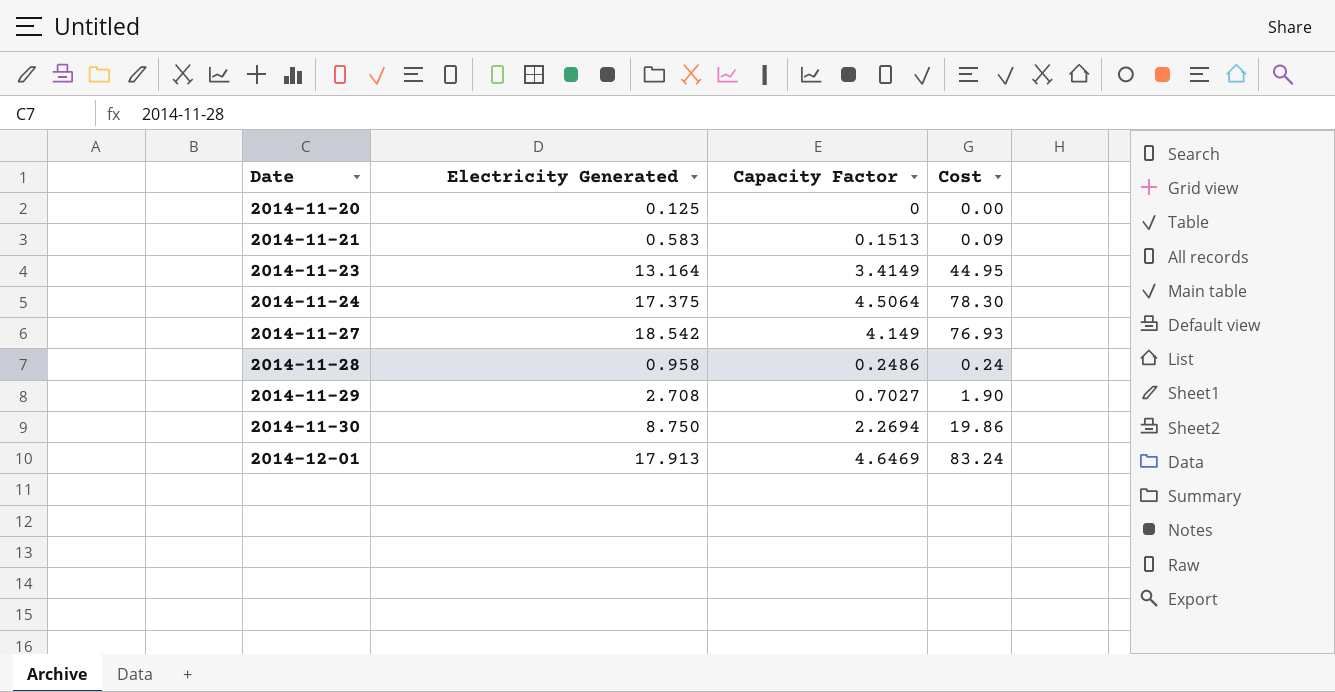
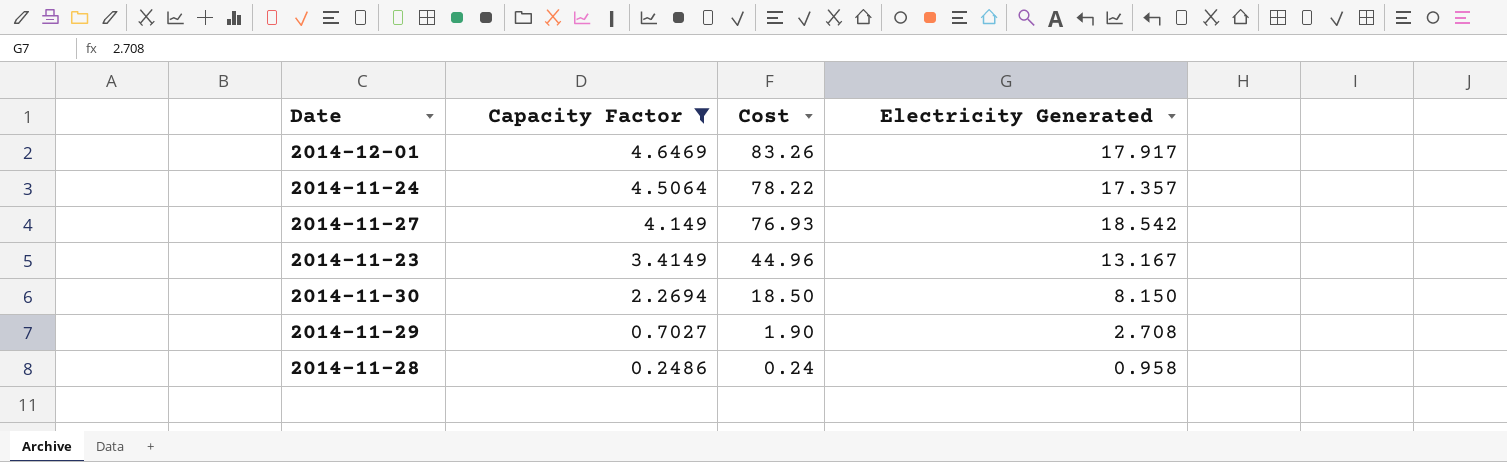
filter: none -> Capacity Factor >= 0.2486
row order: Date ascending -> Capacity Factor descending
column Electricity Generated | position: 2 -> 4
2014-12-01 | Cost: 83.24 -> 83.26
2014-12-01 | Electricity Generated: 17.913 -> 17.917
2014-11-24 | Cost: 78.30 -> 78.22
2014-11-24 | Electricity Generated: 17.375 -> 17.357
2014-11-23 | Cost: 44.95 -> 44.96
2014-11-23 | Electricity Generated: 13.164 -> 13.167
2014-11-30 | Cost: 19.86 -> 18.50
2014-11-30 | Electricity Generated: 8.750 -> 8.150

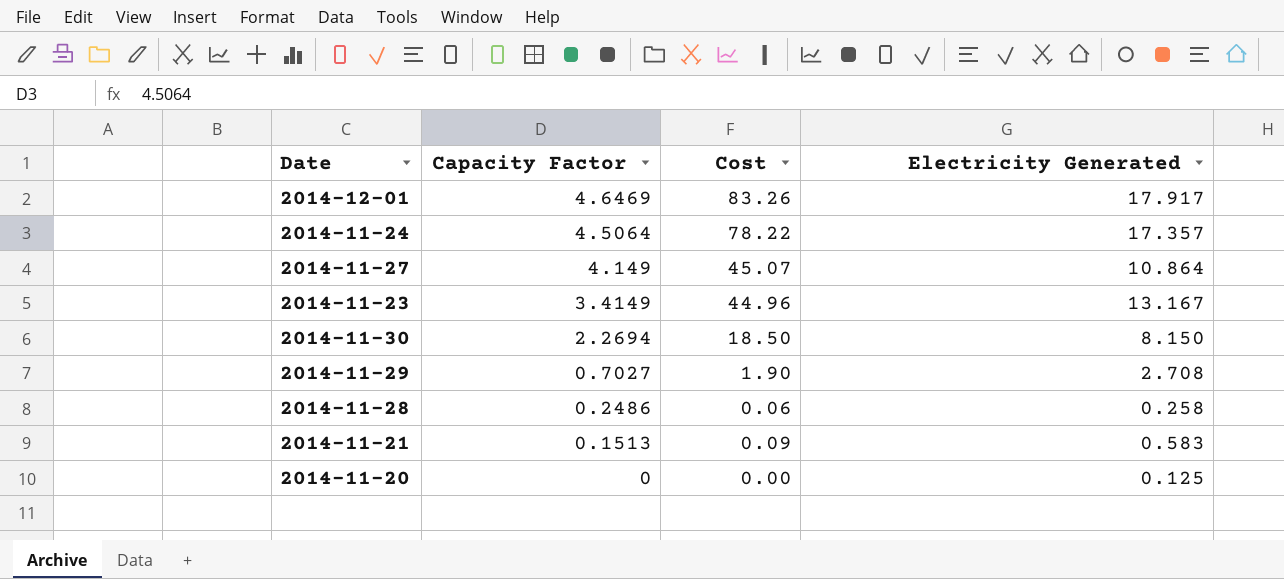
filter: Capacity Factor >= 0.2486 -> none
2014-11-27 | Cost: 76.93 -> 45.07
2014-11-27 | Electricity Generated: 18.542 -> 10.864
2014-11-28 | Cost: 0.24 -> 0.06
2014-11-28 | Electricity Generated: 0.958 -> 0.258

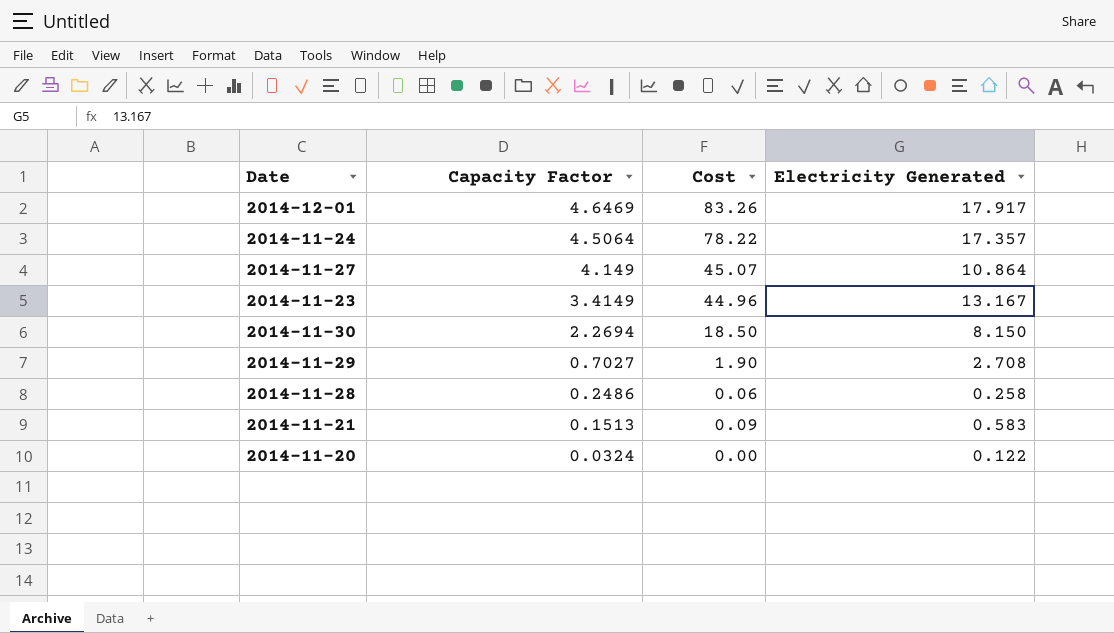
2014-11-20 | Capacity Factor: 0 -> 0.0324
2014-11-20 | Electricity Generated: 0.125 -> 0.122

